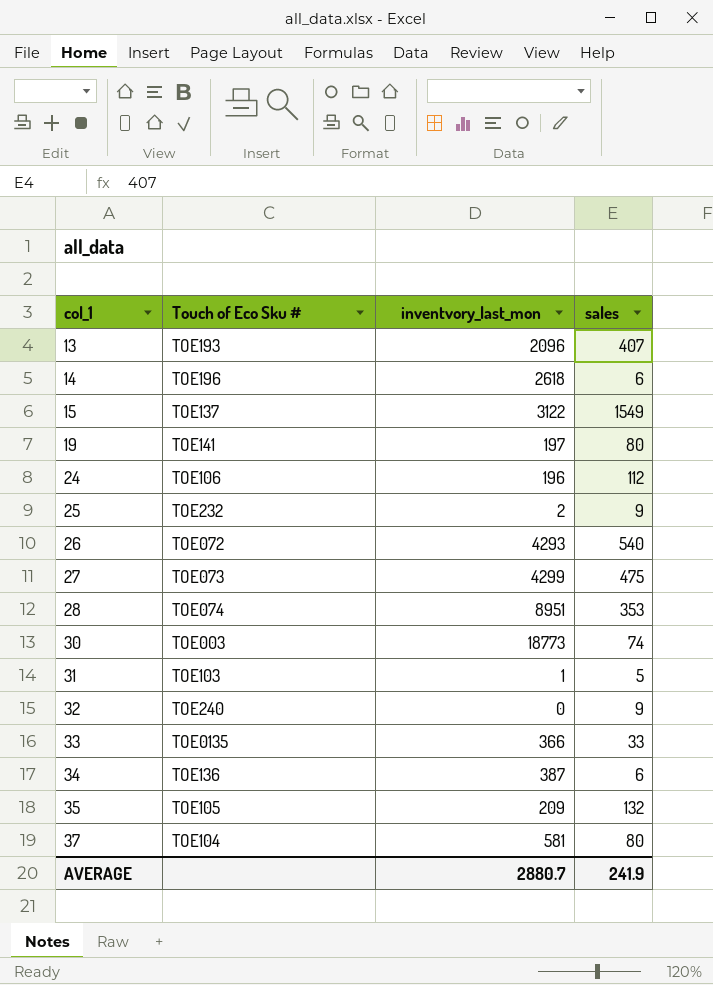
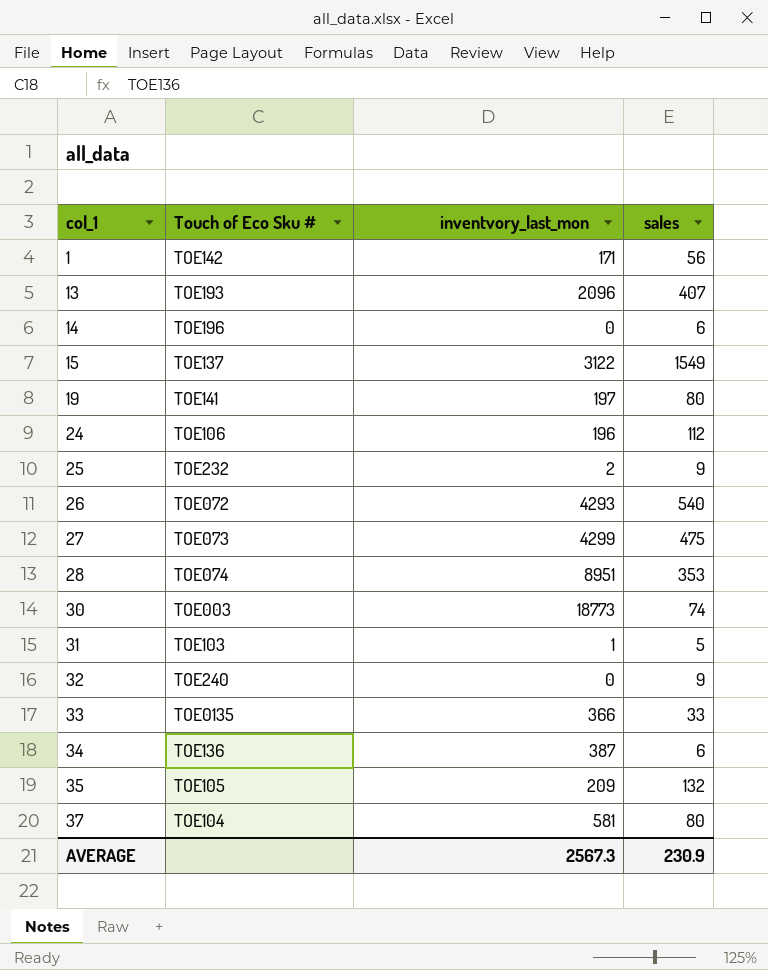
row 1: none -> TOE142 | 171 | 56
14 | inventvory_last_mon: 2618 -> 0
AVERAGE | inventvory_last_mon: 2880.7 -> 2567.3
AVERAGE | sales: 241.9 -> 230.9

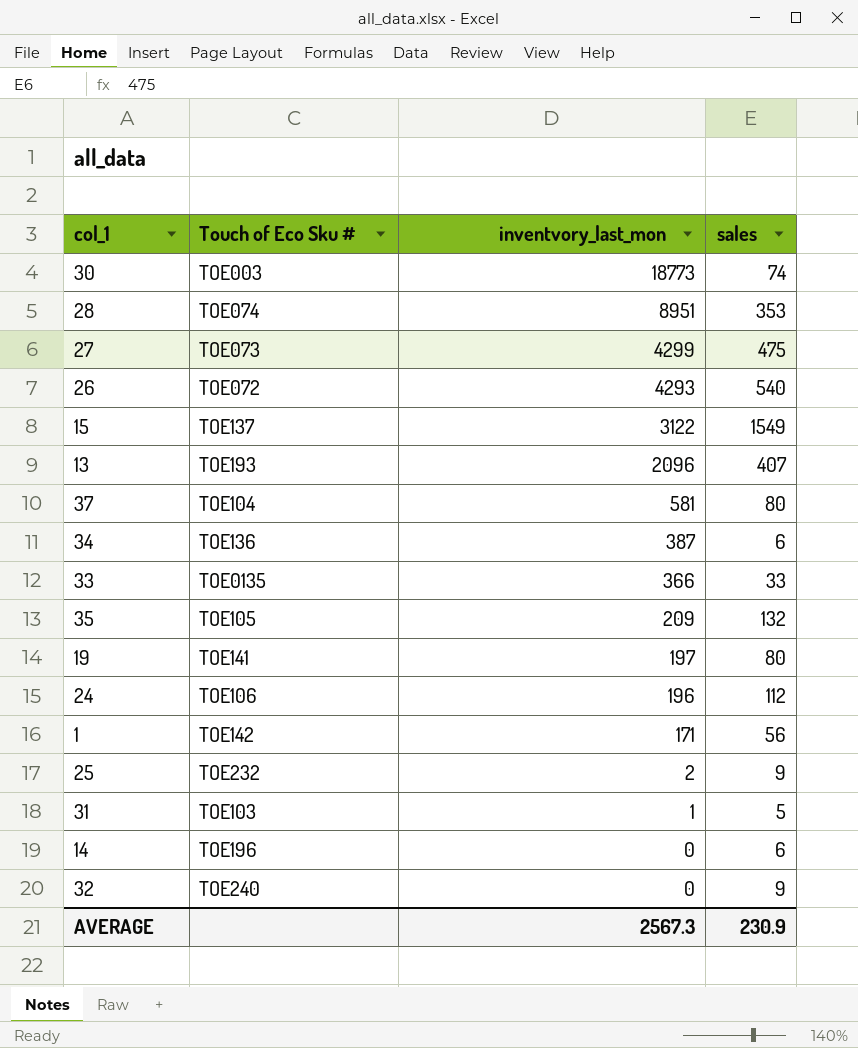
row order: col_1 ascending -> inventvory_last_mon descending

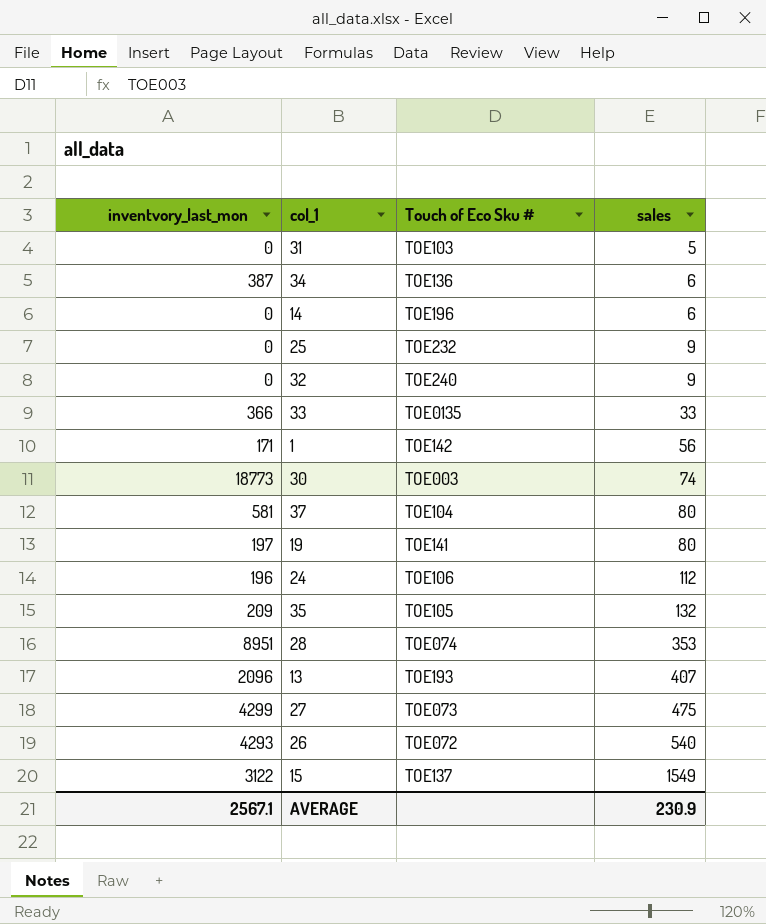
row order: inventvory_last_mon descending -> sales ascending
column inventvory_last_mon | position: 3 -> 1
31 | inventvory_last_mon: 1 -> 0
25 | inventvory_last_mon: 2 -> 0
AVERAGE | inventvory_last_mon: 2567.3 -> 2567.1

